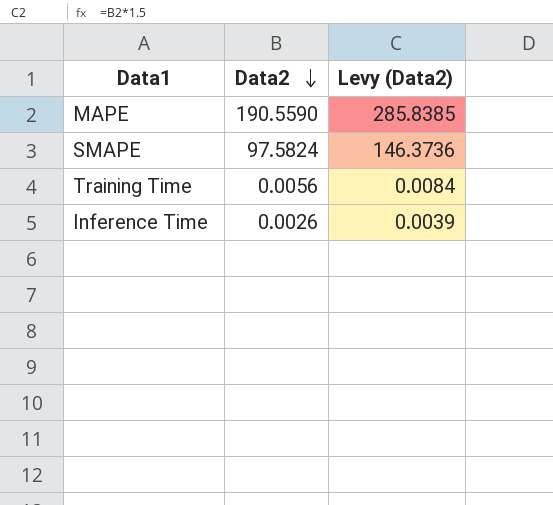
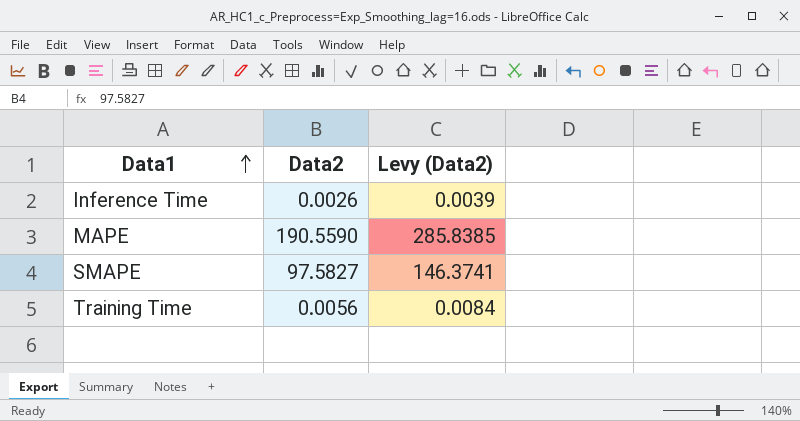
row order: Data2 descending -> Data1 ascending
SMAPE | Data2: 97.5824 -> 97.5827
SMAPE | Levy (Data2): 146.3736 -> 146.3741

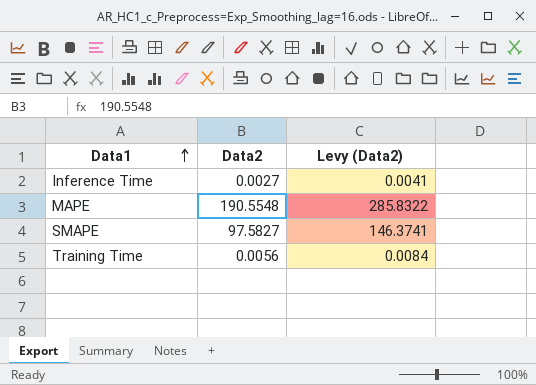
Inference Time | Data2: 0.0026 -> 0.0027
Inference Time | Levy (Data2): 0.0039 -> 0.0041
MAPE | Data2: 190.5590 -> 190.5548
MAPE | Levy (Data2): 285.8385 -> 285.8322

